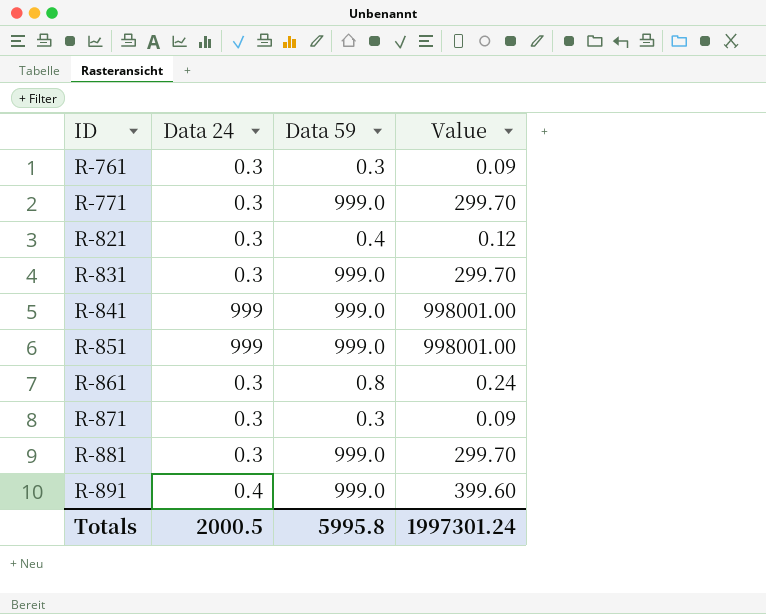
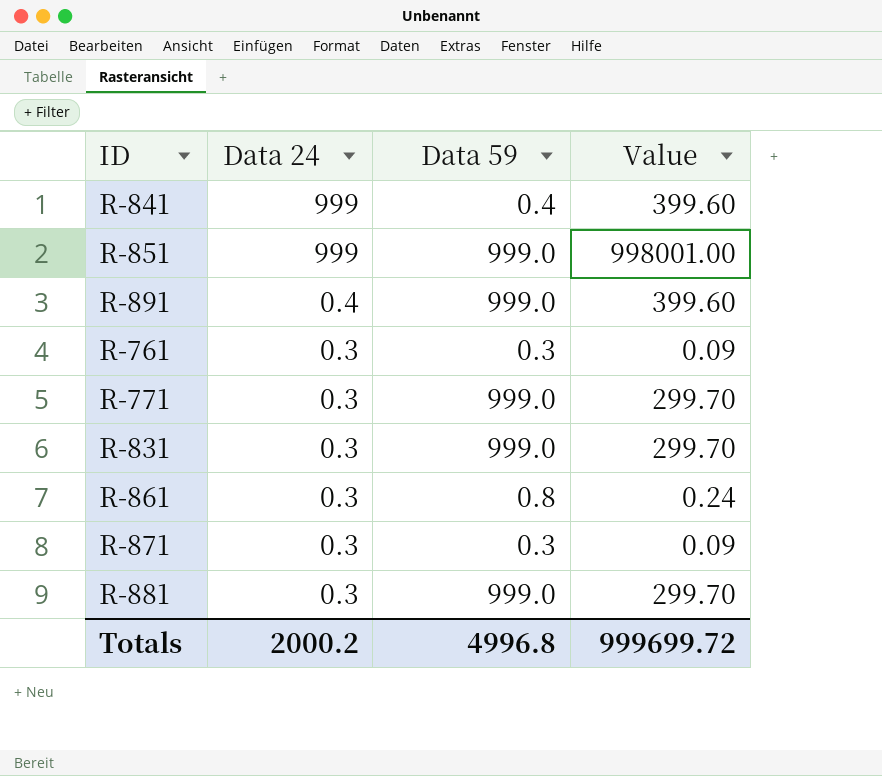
row order: ID ascending -> Data 24 descending
row R-821: 0.3 | 0.4 | 0.12 -> none
R-841 | Data 59: 999.0 -> 0.4
R-841 | Value: 998001.00 -> 399.60
Totals | Data 24: 2000.5 -> 2000.2
Totals | Data 59: 5995.8 -> 4996.8
Totals | Value: 1997301.24 -> 999699.72

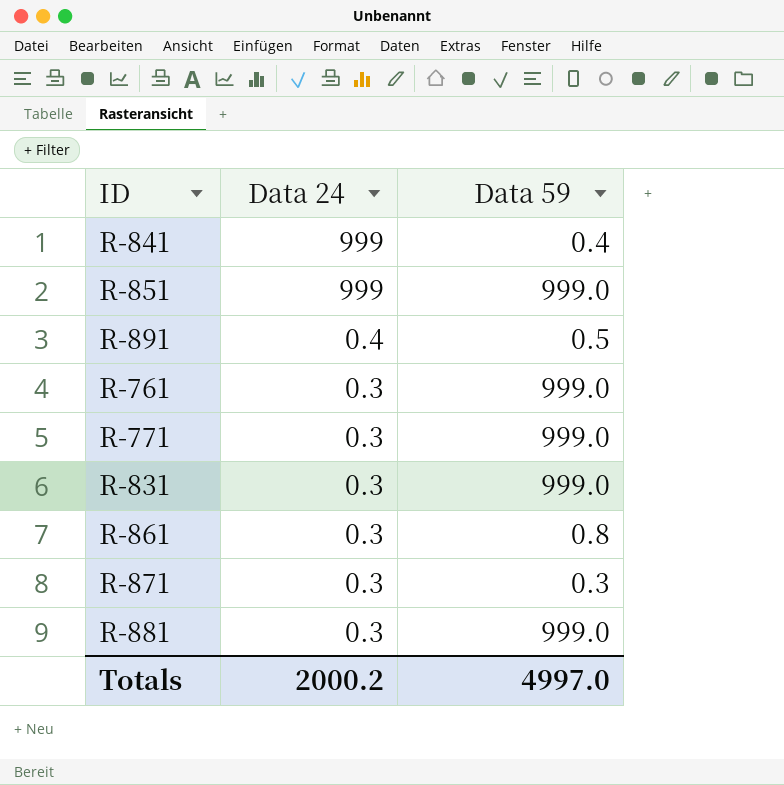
column Value | formula: [Data 24] * [Data 59] -> none
R-891 | Data 59: 999.0 -> 0.5
R-761 | Data 59: 0.3 -> 999.0
Totals | Data 59: 4996.8 -> 4997.0

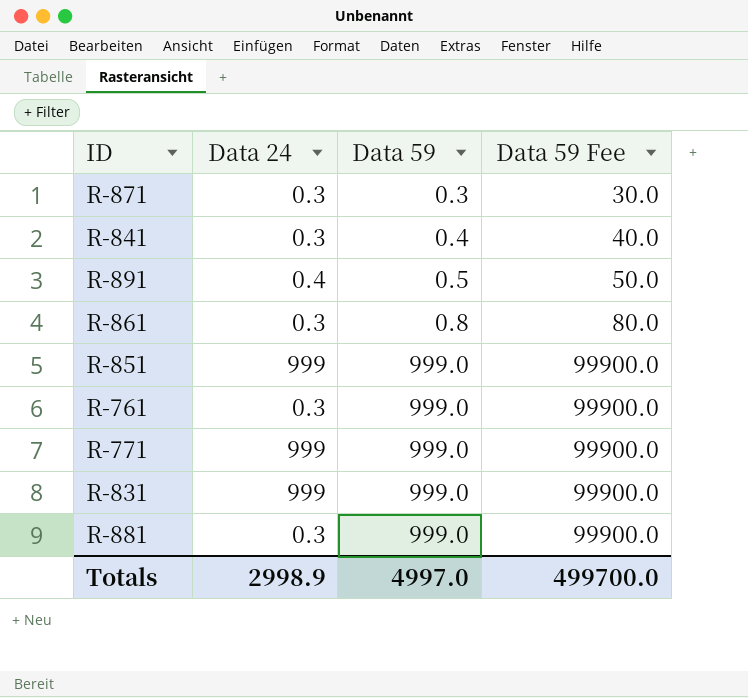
row order: Data 24 descending -> Data 59 ascending
column Data 59 Fee | formula: none -> [Data 59] * 100
R-841 | Data 24: 999 -> 0.3
R-771 | Data 24: 0.3 -> 999
R-831 | Data 24: 0.3 -> 999
Totals | Data 24: 2000.2 -> 2998.9

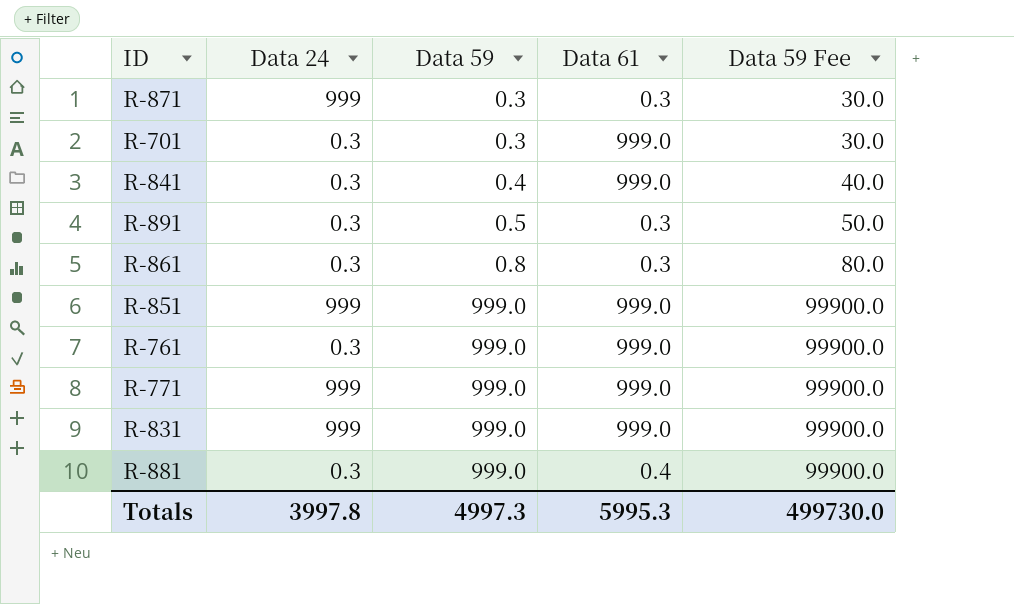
column Data 61 | position: none -> 4
R-871 | Data 24: 0.3 -> 999
row R-701: none -> 0.3 | 0.3 | 999.0 | 30.0
R-891 | Data 24: 0.4 -> 0.3
Totals | Data 24: 2998.9 -> 3997.8
Totals | Data 59: 4997.0 -> 4997.3
Totals | Data 59 Fee: 499700.0 -> 499730.0

